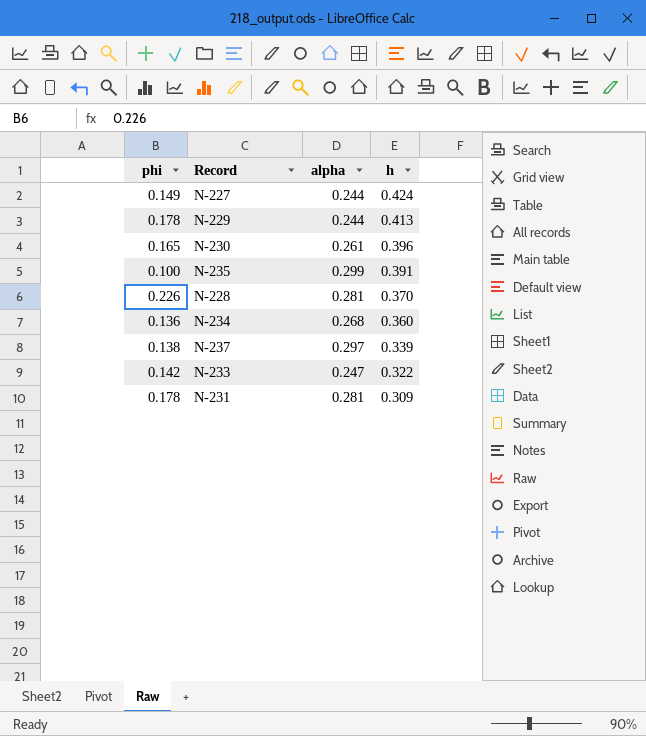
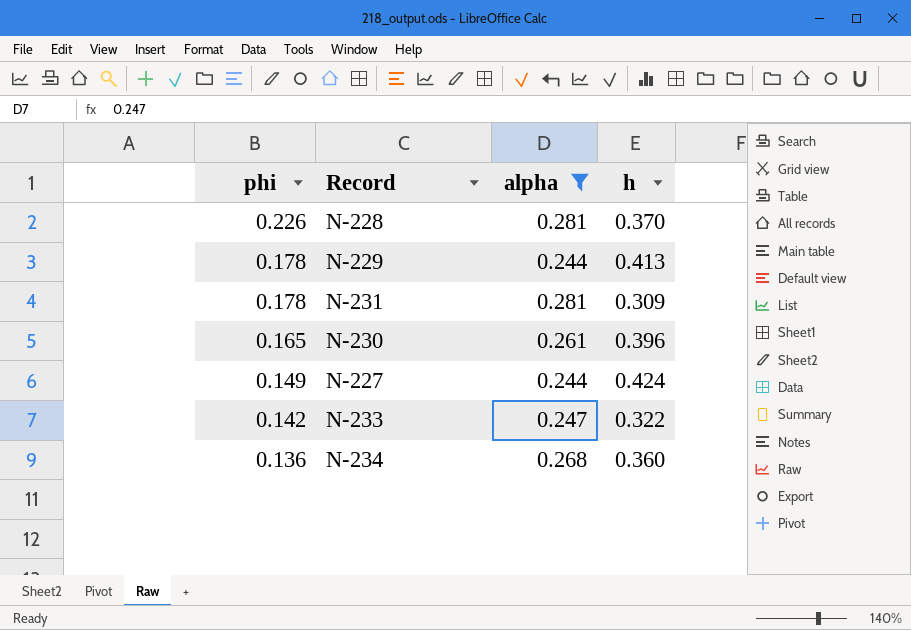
filter: none -> alpha <= 0.281
row order: h descending -> phi descending

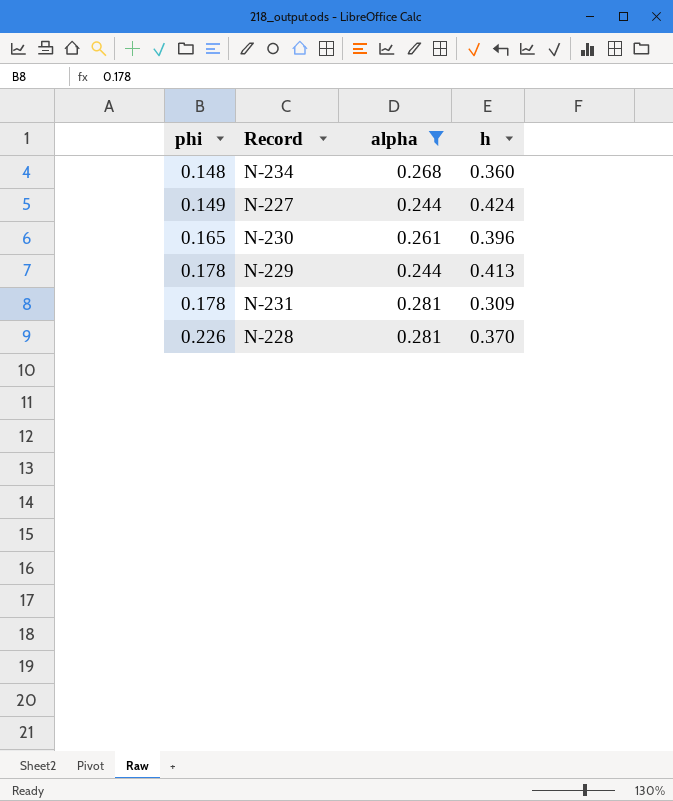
row order: phi descending -> phi ascending
row N-233: 0.142 | 0.247 | 0.322 -> none
N-234 | phi: 0.136 -> 0.148

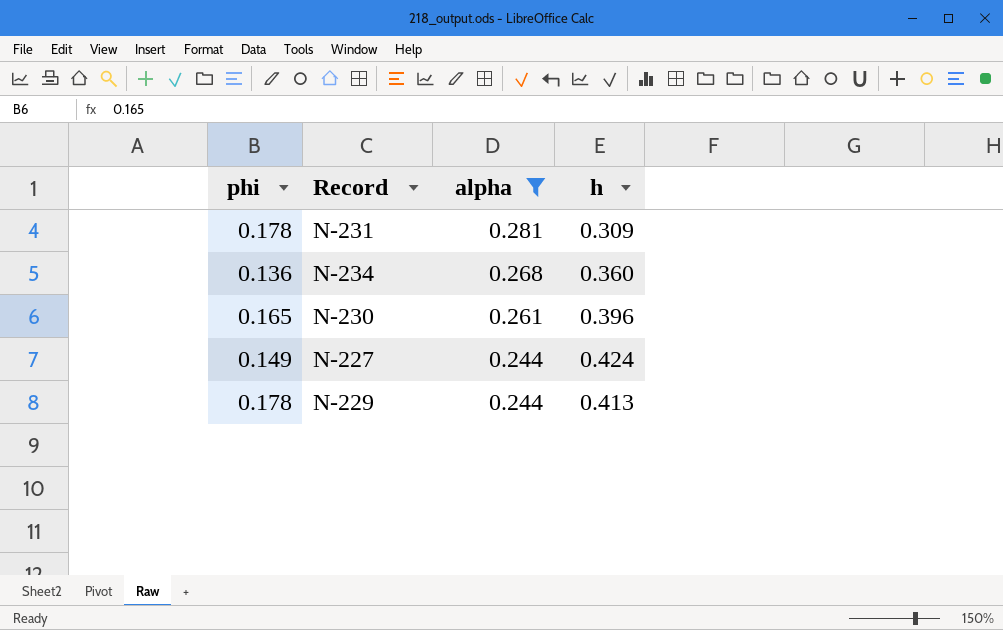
row order: phi ascending -> alpha descending
row N-228: 0.226 | 0.281 | 0.370 -> none
N-234 | phi: 0.148 -> 0.136

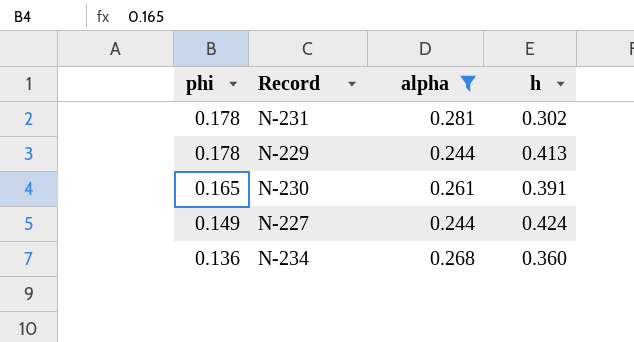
row order: alpha descending -> phi descending
N-231 | h: 0.309 -> 0.302
N-230 | h: 0.396 -> 0.391

